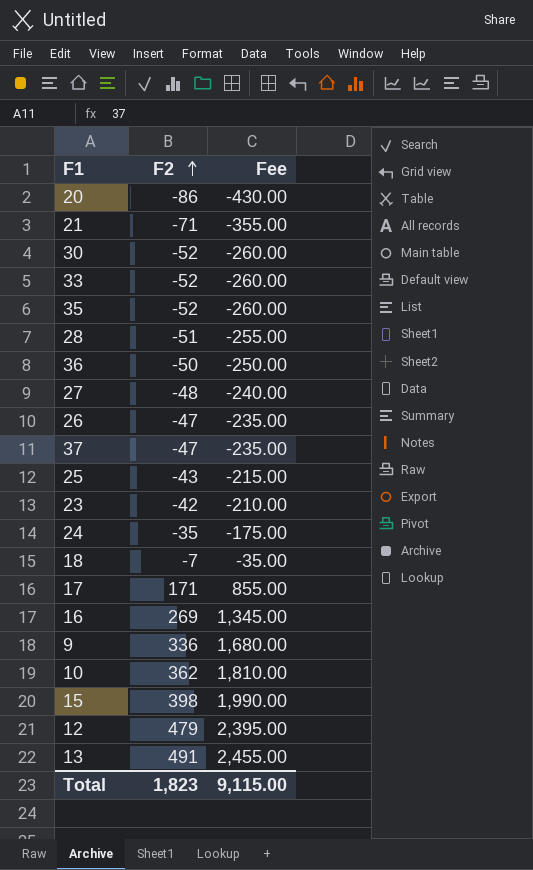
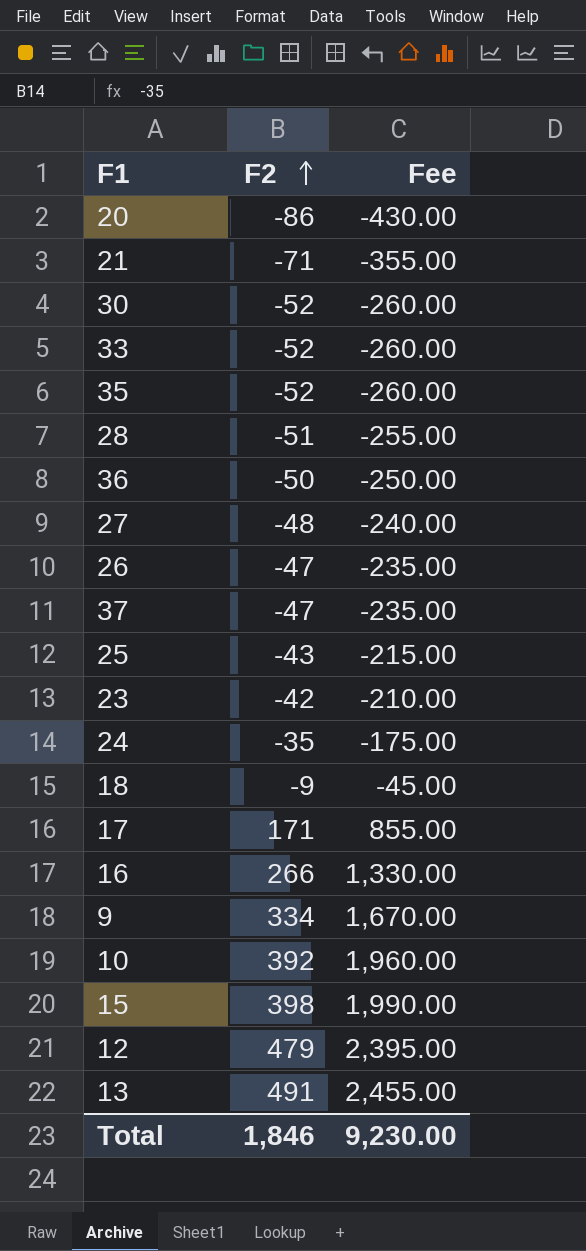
18 | F2: -7 -> -9
18 | Fee: -35.00 -> -45.00
16 | F2: 269 -> 266
16 | Fee: 1,345.00 -> 1,330.00
9 | F2: 336 -> 334
9 | Fee: 1,680.00 -> 1,670.00
10 | F2: 362 -> 392
10 | Fee: 1,810.00 -> 1,960.00
Total | F2: 1,823 -> 1,846
Total | Fee: 9,115.00 -> 9,230.00

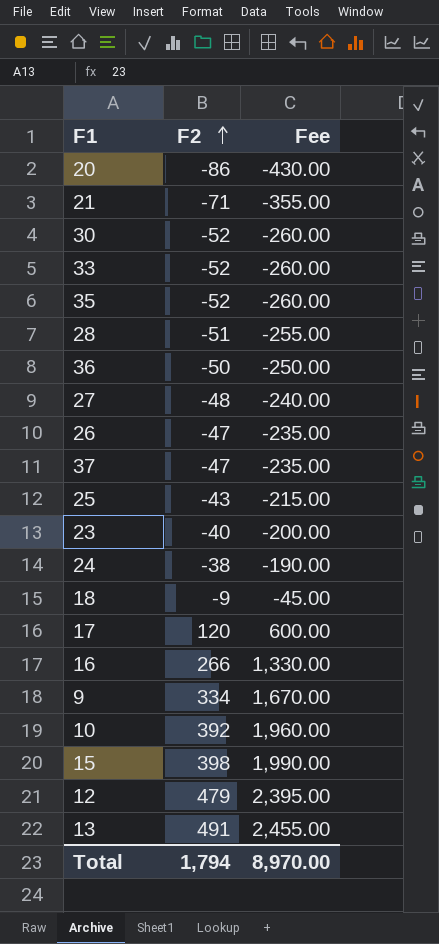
23 | F2: -42 -> -40
23 | Fee: -210.00 -> -200.00
24 | F2: -35 -> -38
24 | Fee: -175.00 -> -190.00
17 | F2: 171 -> 120
17 | Fee: 855.00 -> 600.00
Total | F2: 1,846 -> 1,794
Total | Fee: 9,230.00 -> 8,970.00

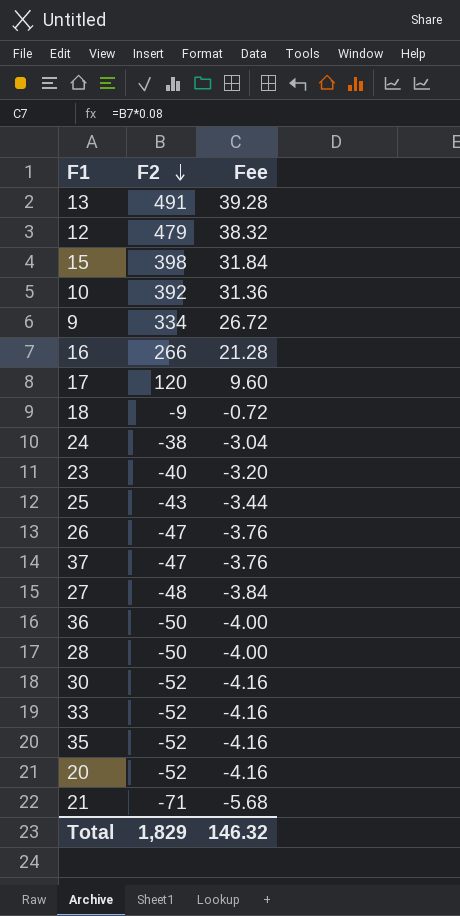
row order: F2 ascending -> F2 descending
column Fee | formula: [F2] * 5 -> [F2] * 0.08
28 | F2: -51 -> -50
20 | F2: -86 -> -52
Total | F2: 1,794 -> 1,829
Total | Fee: 8,970.00 -> 146.32

